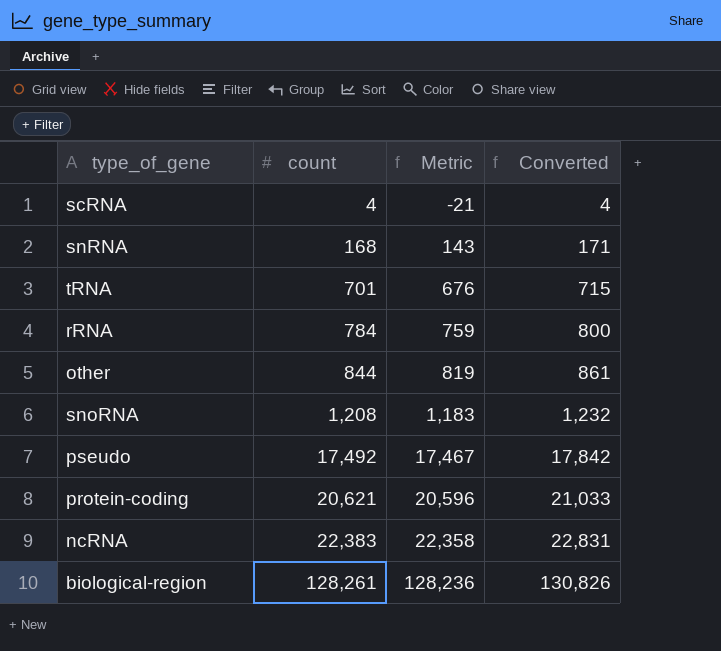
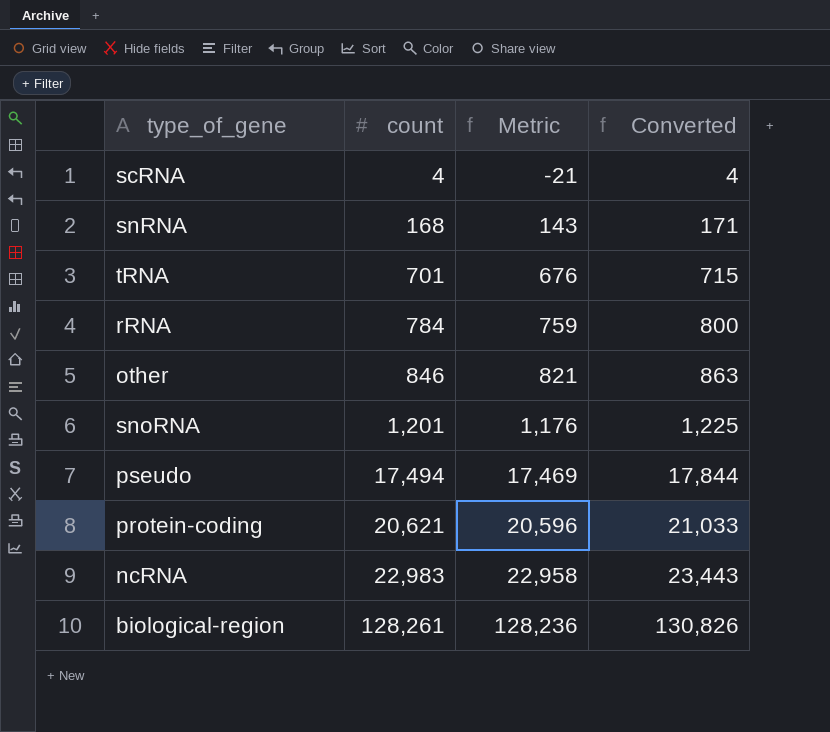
other | count: 844 -> 846
other | Metric: 819 -> 821
other | Converted: 861 -> 863
snoRNA | count: 1,208 -> 1,201
snoRNA | Metric: 1,183 -> 1,176
snoRNA | Converted: 1,232 -> 1,225
pseudo | count: 17,492 -> 17,494
pseudo | Metric: 17,467 -> 17,469
pseudo | Converted: 17,842 -> 17,844
ncRNA | count: 22,383 -> 22,983
ncRNA | Metric: 22,358 -> 22,958
ncRNA | Converted: 22,831 -> 23,443

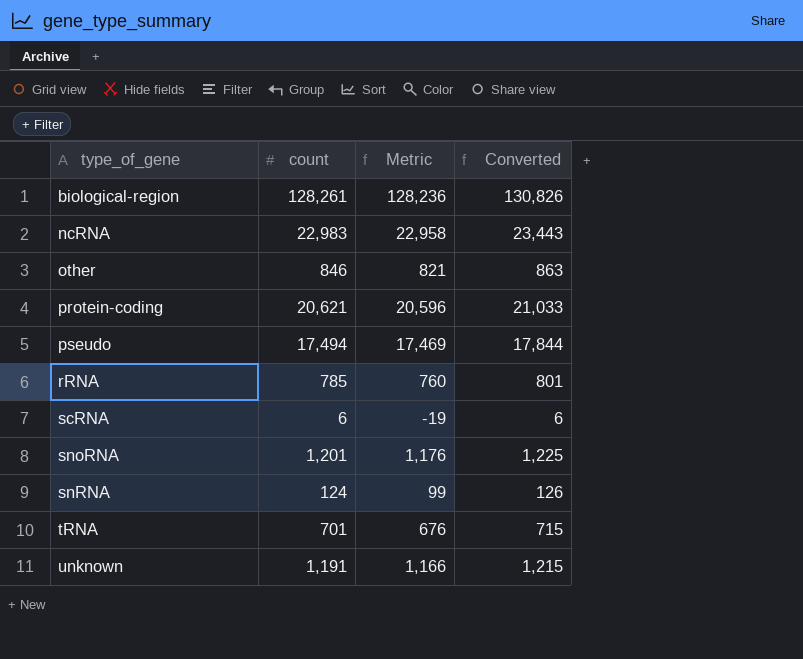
row order: count ascending -> type_of_gene ascending
rRNA | count: 784 -> 785
rRNA | Metric: 759 -> 760
rRNA | Converted: 800 -> 801
scRNA | count: 4 -> 6
scRNA | Metric: -21 -> -19
scRNA | Converted: 4 -> 6
snRNA | count: 168 -> 124
snRNA | Metric: 143 -> 99
snRNA | Converted: 171 -> 126
row unknown: none -> 1,191 | 1,166 | 1,215

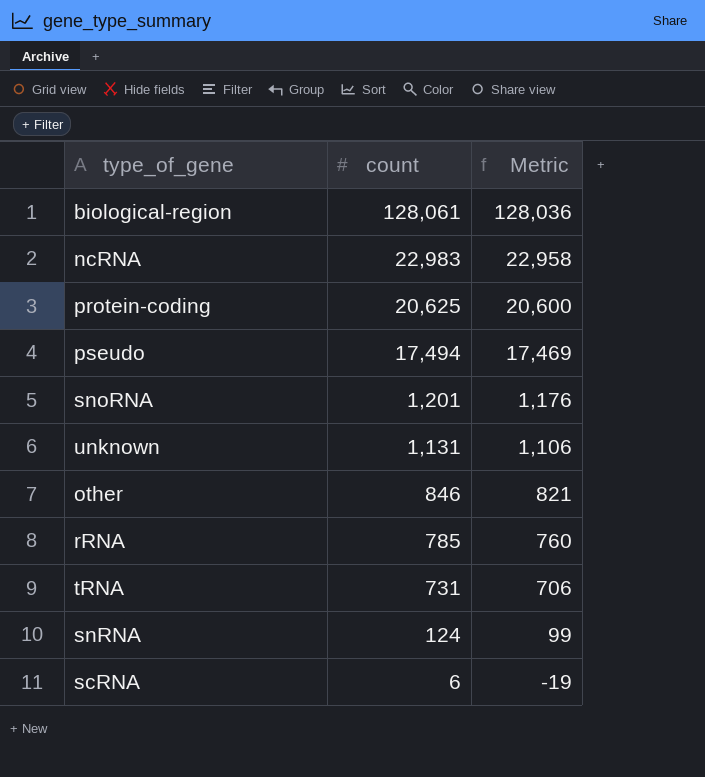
row order: type_of_gene ascending -> count descending
column Converted | formula: [count] * 1.02 -> none
biological-region | count: 128,261 -> 128,061
biological-region | Metric: 128,236 -> 128,036
protein-coding | count: 20,621 -> 20,625
protein-coding | Metric: 20,596 -> 20,600
unknown | count: 1,191 -> 1,131
unknown | Metric: 1,166 -> 1,106
tRNA | count: 701 -> 731
tRNA | Metric: 676 -> 706

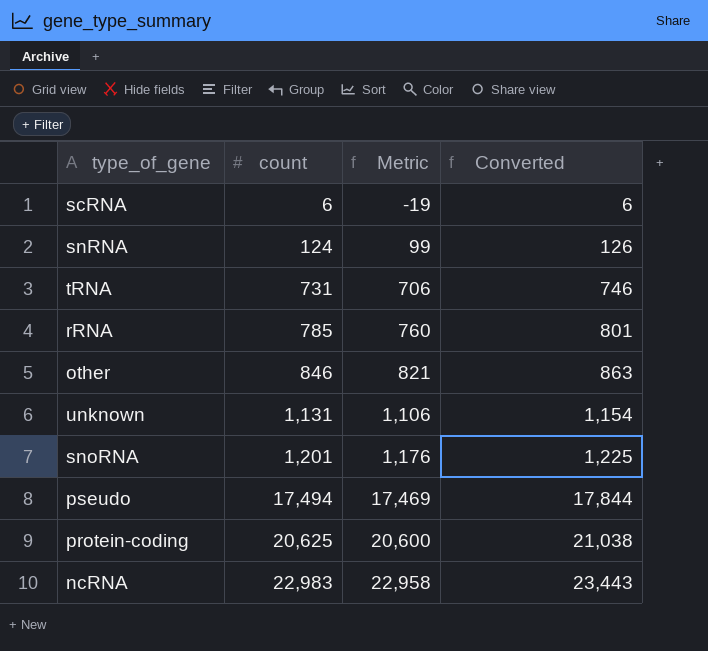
row order: count descending -> count ascending
column Converted | formula: none -> [count] * 1.02
row biological-region: 128,061 | 128,036 -> none

